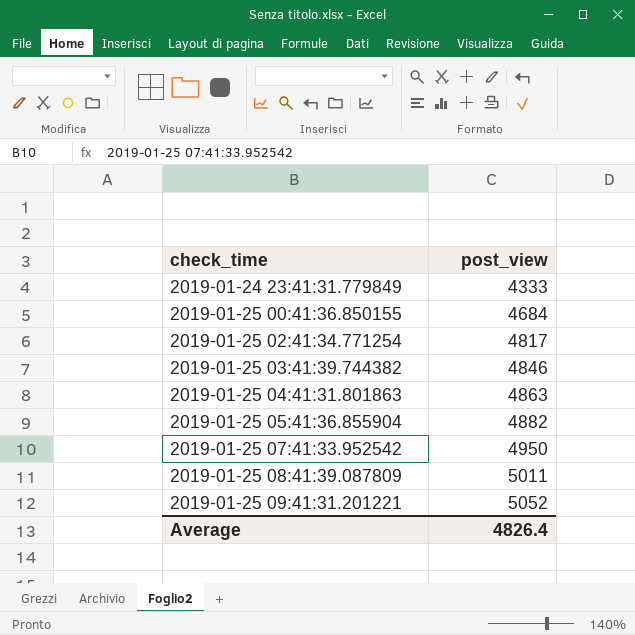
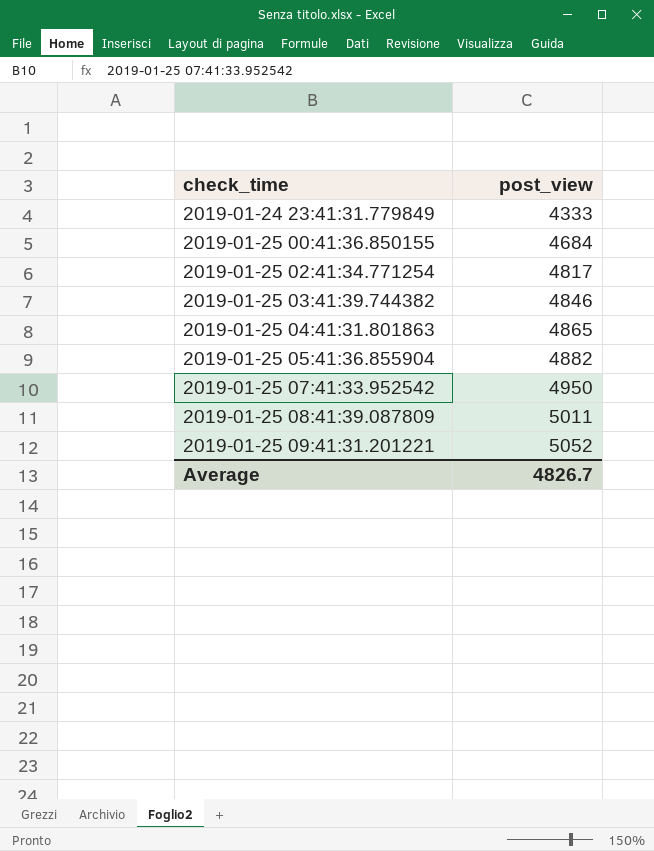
2019-01-25 04:41:31.801863 | post_view: 4863 -> 4865
Average | post_view: 4826.4 -> 4826.7

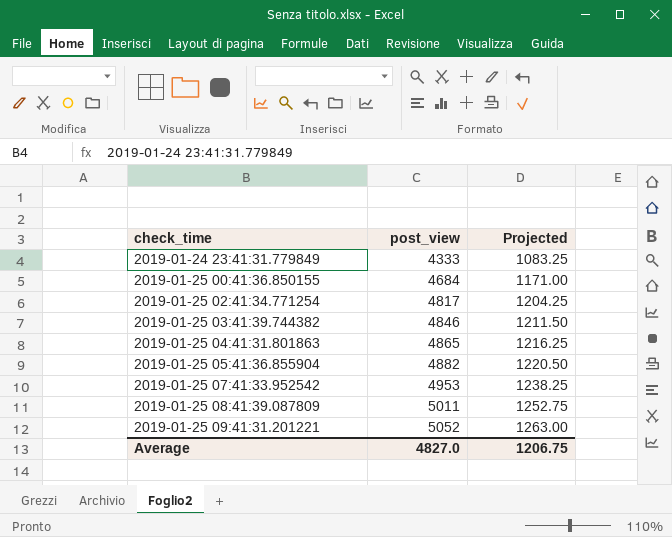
column Projected | formula: none -> [post_view] * 0.25
2019-01-25 07:41:33.952542 | post_view: 4950 -> 4953
Average | post_view: 4826.7 -> 4827.0

